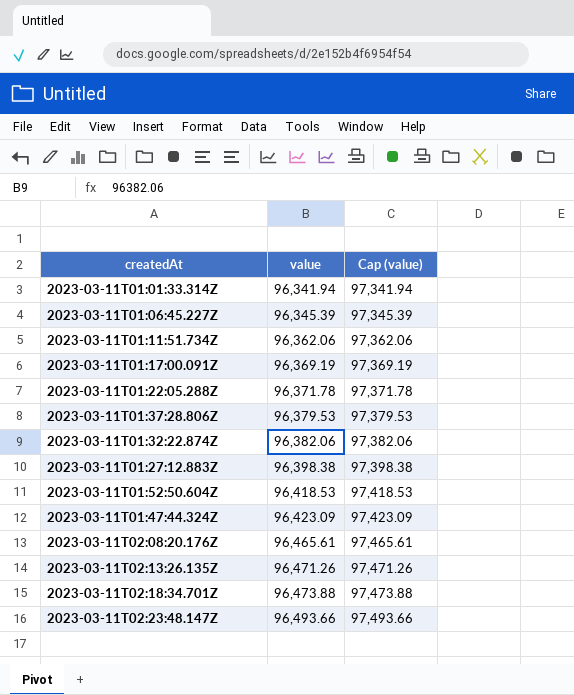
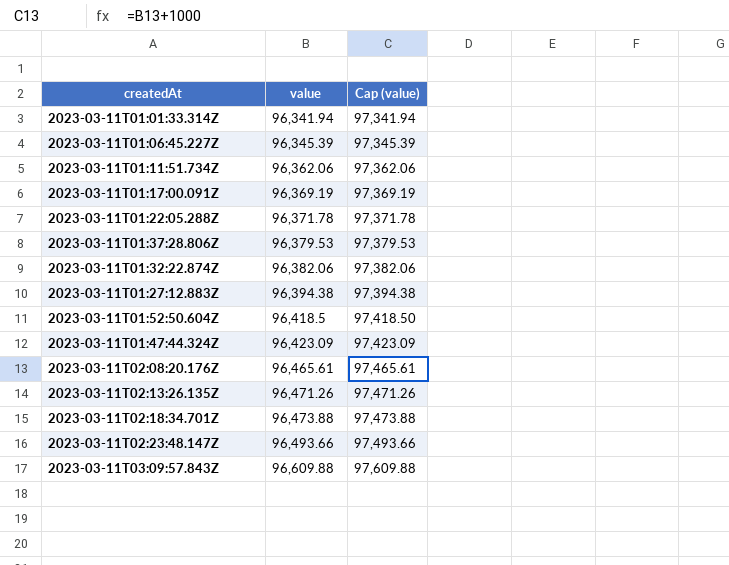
2023-03-11T01:27:12.883Z | value: 96,398.38 -> 96,394.38
2023-03-11T01:27:12.883Z | Cap (value): 97,398.38 -> 97,394.38
2023-03-11T01:52:50.604Z | value: 96,418.53 -> 96,418.5
2023-03-11T01:52:50.604Z | Cap (value): 97,418.53 -> 97,418.50
row 2023-03-11T03:09:57.843Z: none -> 96,609.88 | 97,609.88

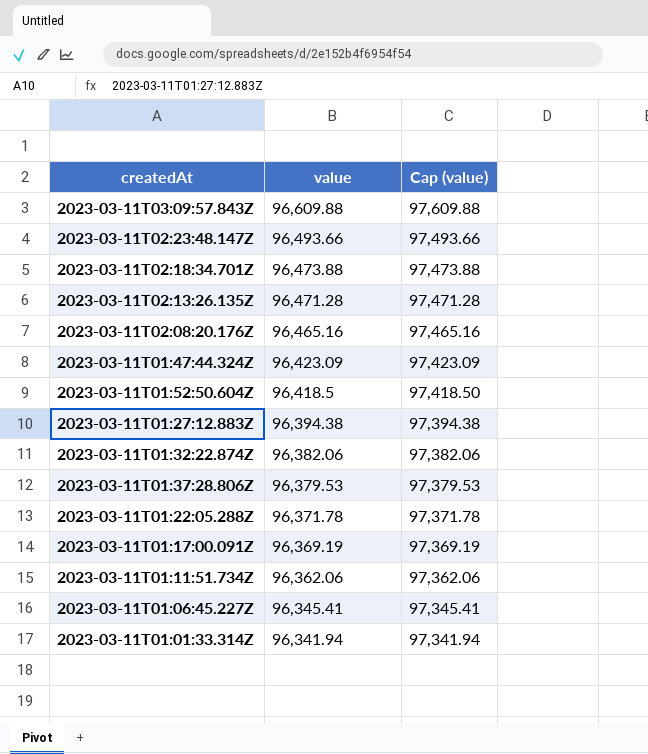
row order: value ascending -> value descending
2023-03-11T02:13:26.135Z | value: 96,471.26 -> 96,471.28
2023-03-11T02:13:26.135Z | Cap (value): 97,471.26 -> 97,471.28
2023-03-11T02:08:20.176Z | value: 96,465.61 -> 96,465.16
2023-03-11T02:08:20.176Z | Cap (value): 97,465.61 -> 97,465.16
2023-03-11T01:06:45.227Z | value: 96,345.39 -> 96,345.41
2023-03-11T01:06:45.227Z | Cap (value): 97,345.39 -> 97,345.41

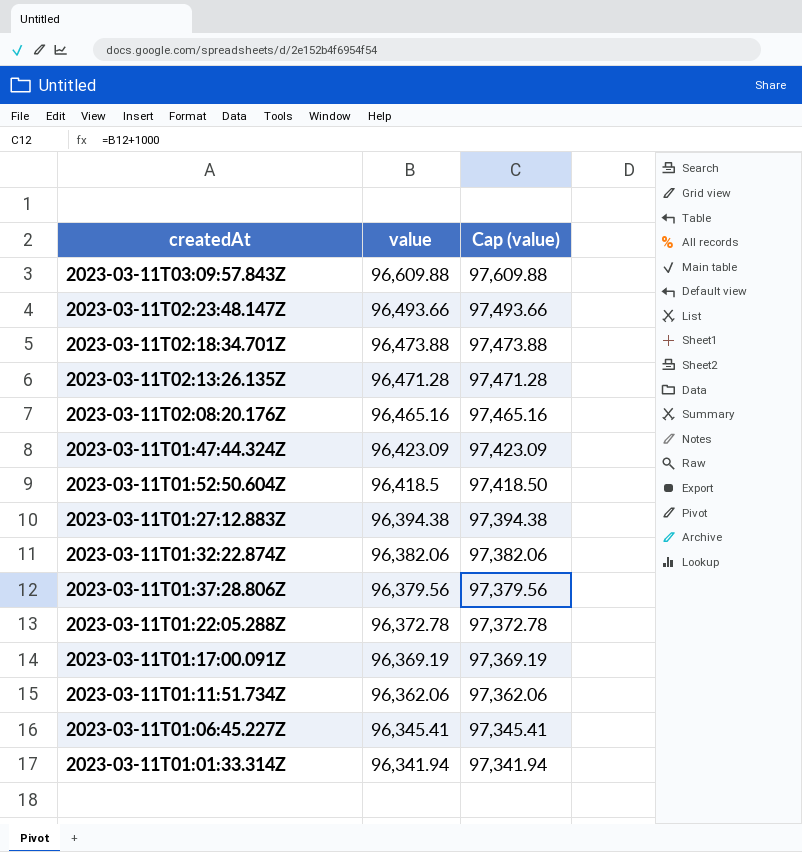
2023-03-11T01:37:28.806Z | value: 96,379.53 -> 96,379.56
2023-03-11T01:37:28.806Z | Cap (value): 97,379.53 -> 97,379.56
2023-03-11T01:22:05.288Z | value: 96,371.78 -> 96,372.78
2023-03-11T01:22:05.288Z | Cap (value): 97,371.78 -> 97,372.78

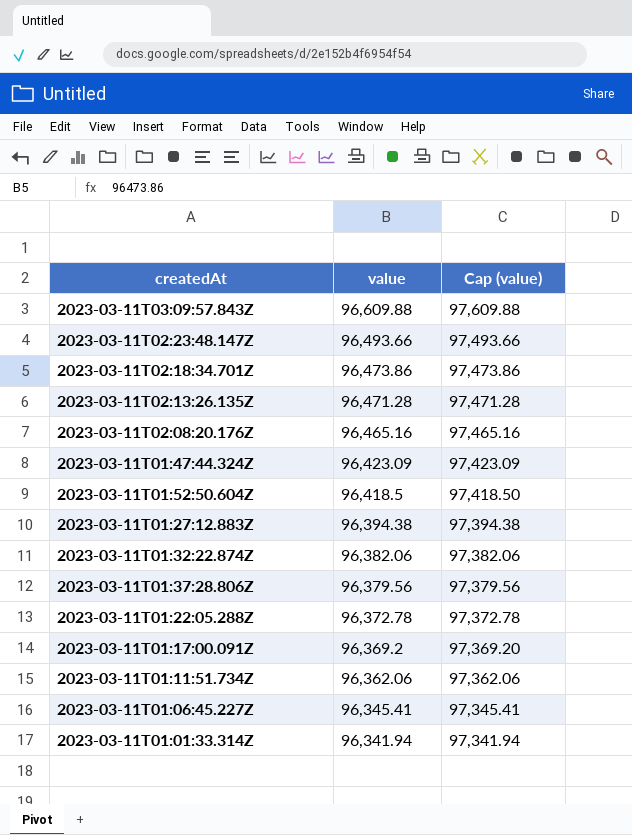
2023-03-11T02:18:34.701Z | value: 96,473.88 -> 96,473.86
2023-03-11T02:18:34.701Z | Cap (value): 97,473.88 -> 97,473.86
2023-03-11T01:17:00.091Z | value: 96,369.19 -> 96,369.2
2023-03-11T01:17:00.091Z | Cap (value): 97,369.19 -> 97,369.20

